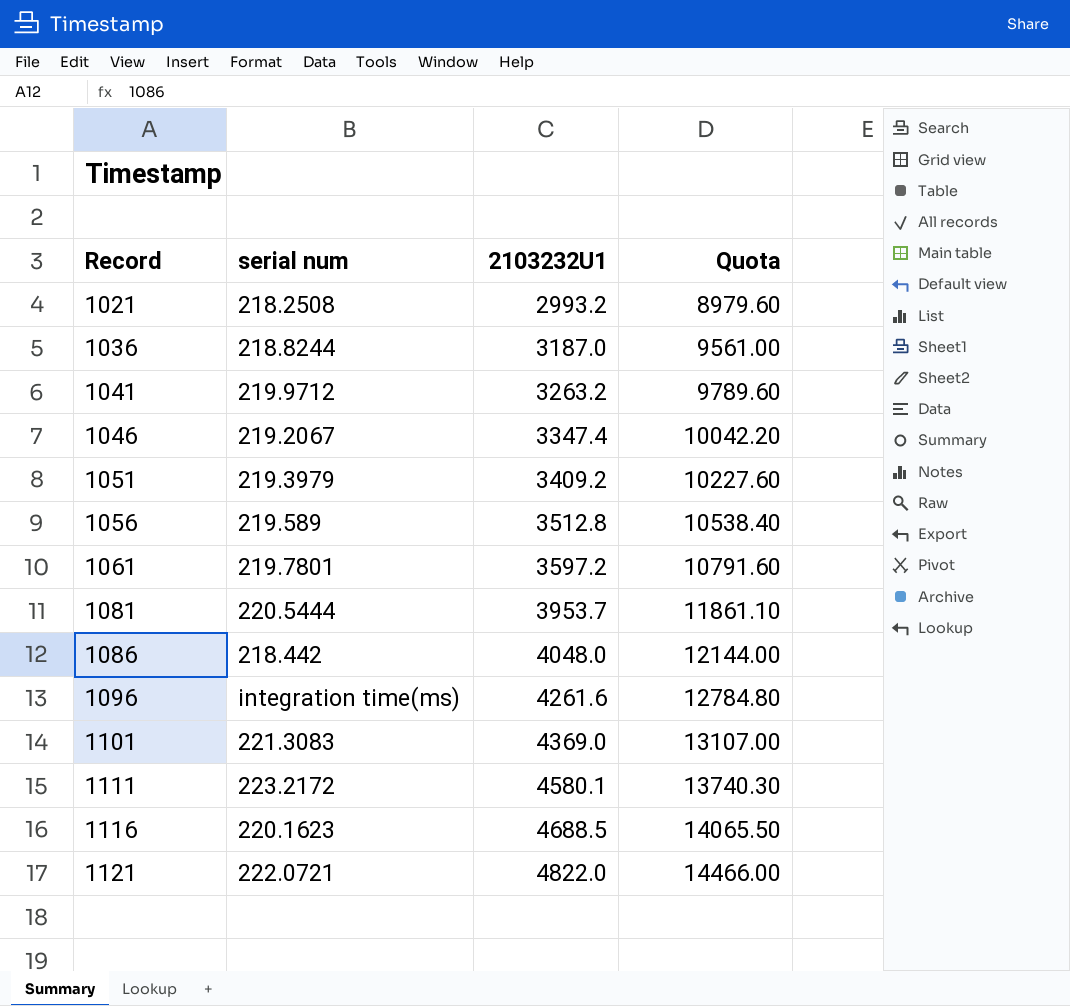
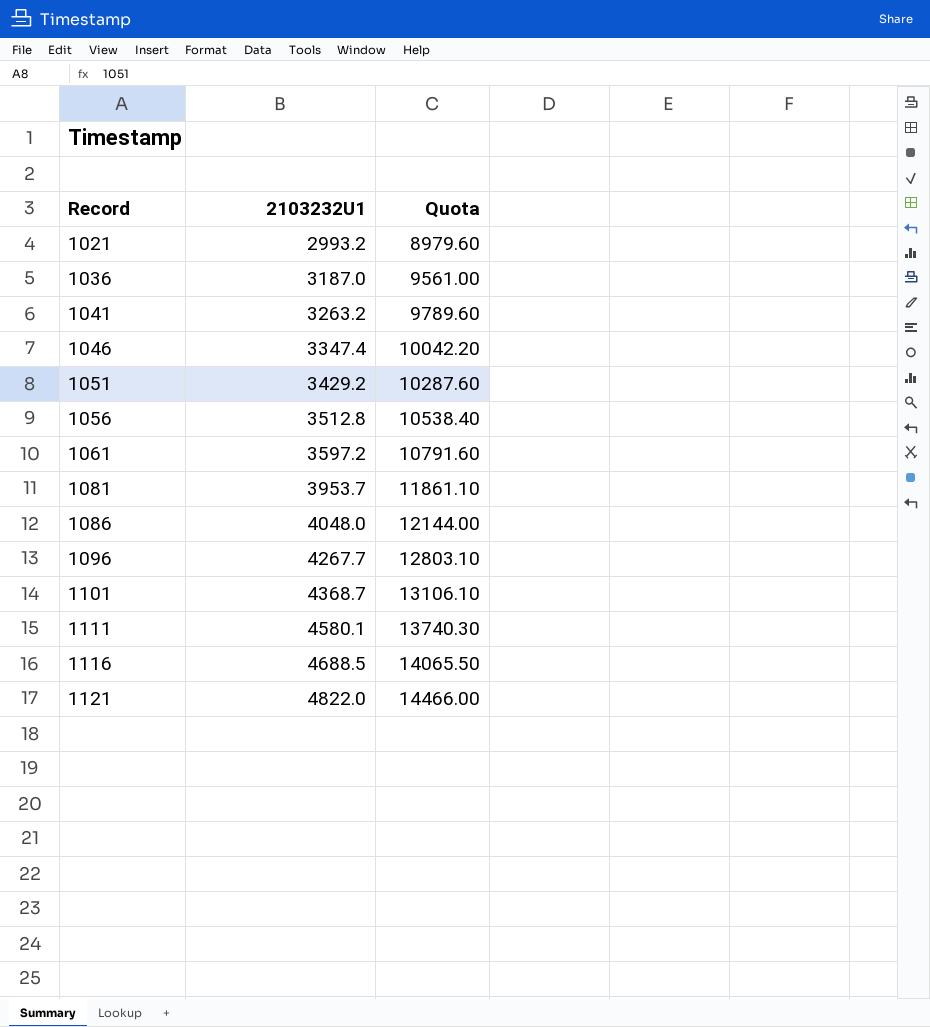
column serial num | position: 2 -> none
1051 | 2103232U1: 3409.2 -> 3429.2
1051 | Quota: 10227.60 -> 10287.60
1096 | 2103232U1: 4261.6 -> 4267.7
1096 | Quota: 12784.80 -> 12803.10
1101 | 2103232U1: 4369.0 -> 4368.7
1101 | Quota: 13107.00 -> 13106.10

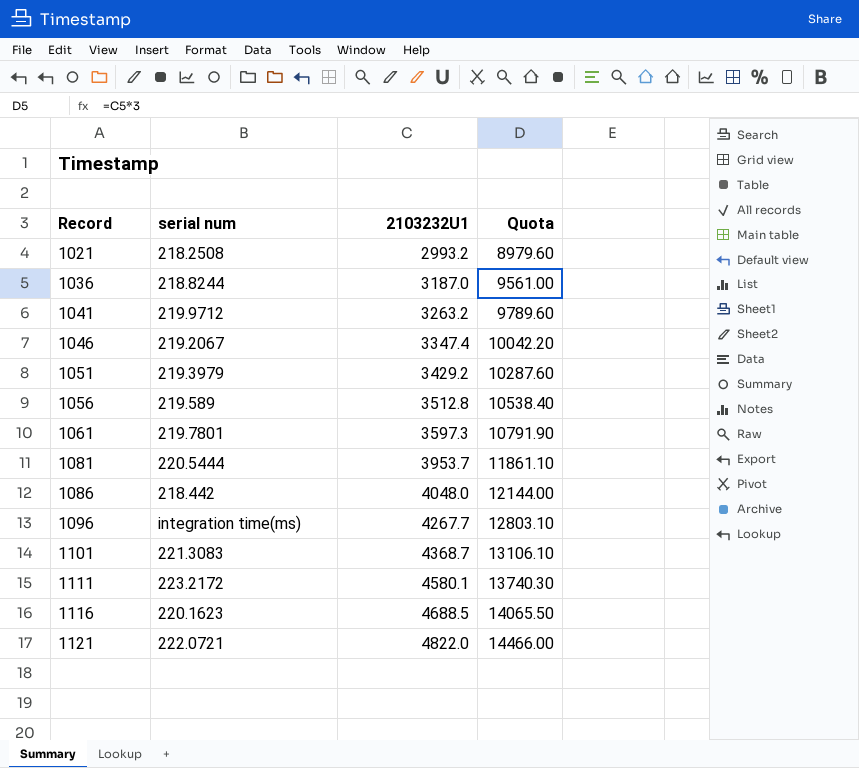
column serial num | position: none -> 2
1061 | 2103232U1: 3597.2 -> 3597.3
1061 | Quota: 10791.60 -> 10791.90

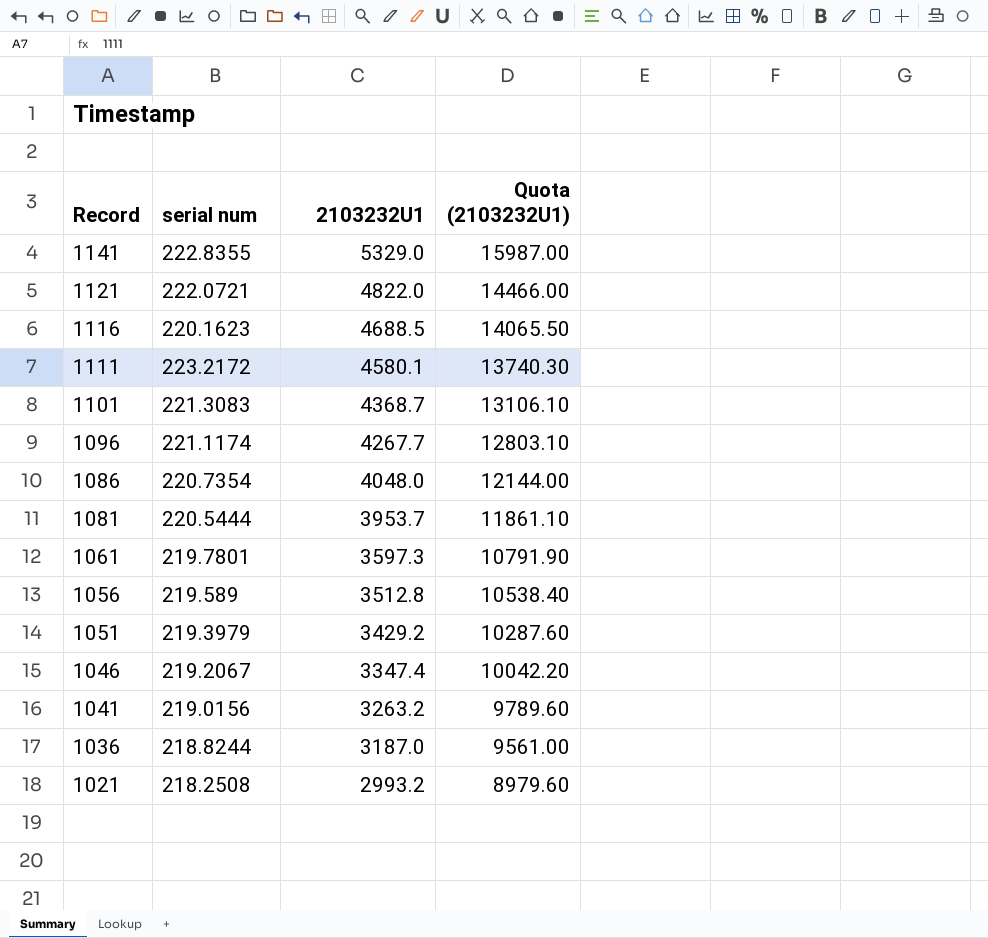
row order: Record ascending -> Record descending
column name: Quota -> Quota (2103232U1)
row 1141: none -> 222.8355 | 5329.0 | 15987.00
1096 | serial num: integration time(ms) -> 221.1174
1086 | serial num: 218.442 -> 220.7354
1041 | serial num: 219.9712 -> 219.0156

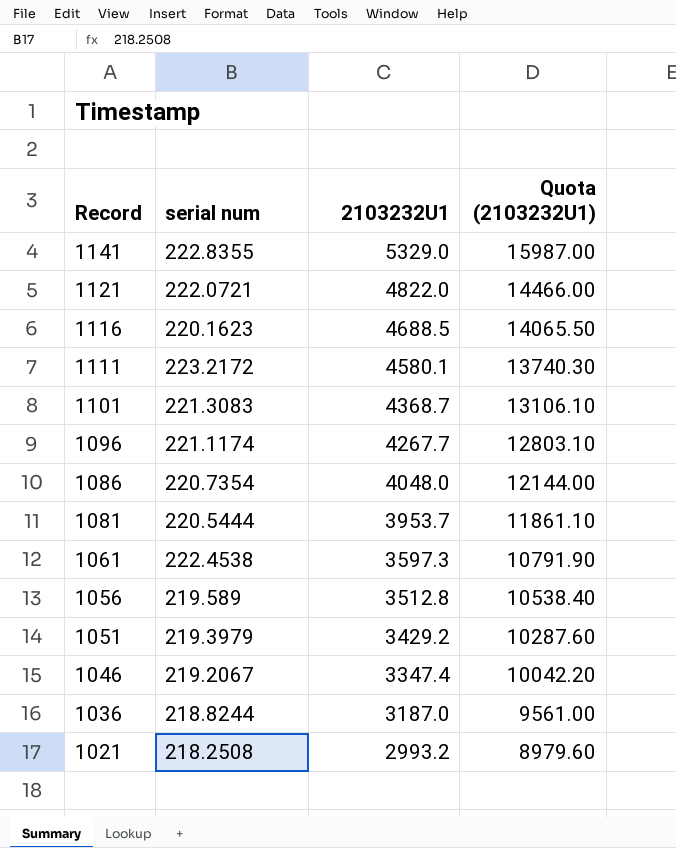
row 1041: 219.0156 | 3263.2 | 9789.60 -> none
1061 | serial num: 219.7801 -> 222.4538

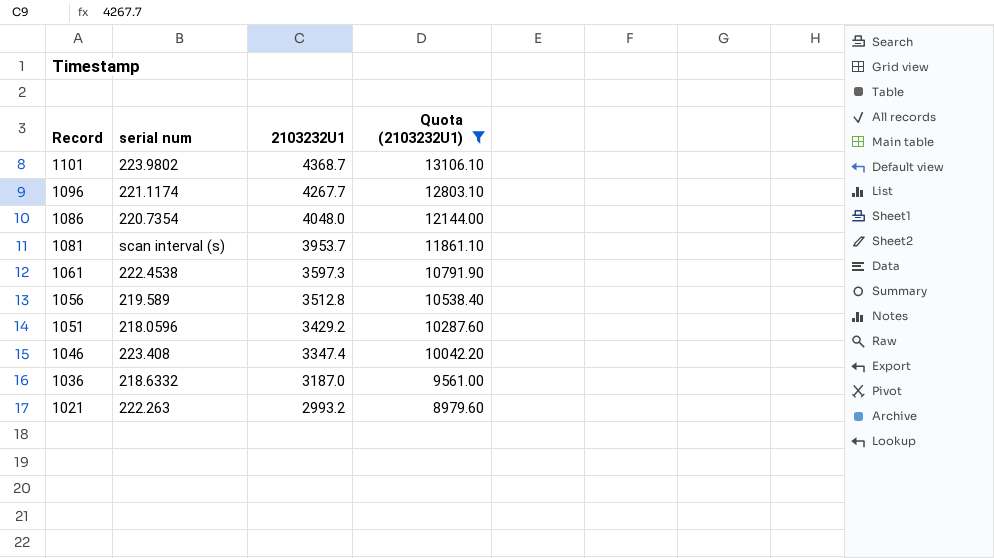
filter: none -> Quota (2103232U1) <= 13106.10
1101 | serial num: 221.3083 -> 223.9802
1081 | serial num: 220.5444 -> scan interval (s)
1051 | serial num: 219.3979 -> 218.0596
1046 | serial num: 219.2067 -> 223.408
1036 | serial num: 218.8244 -> 218.6332
1021 | serial num: 218.2508 -> 222.263

